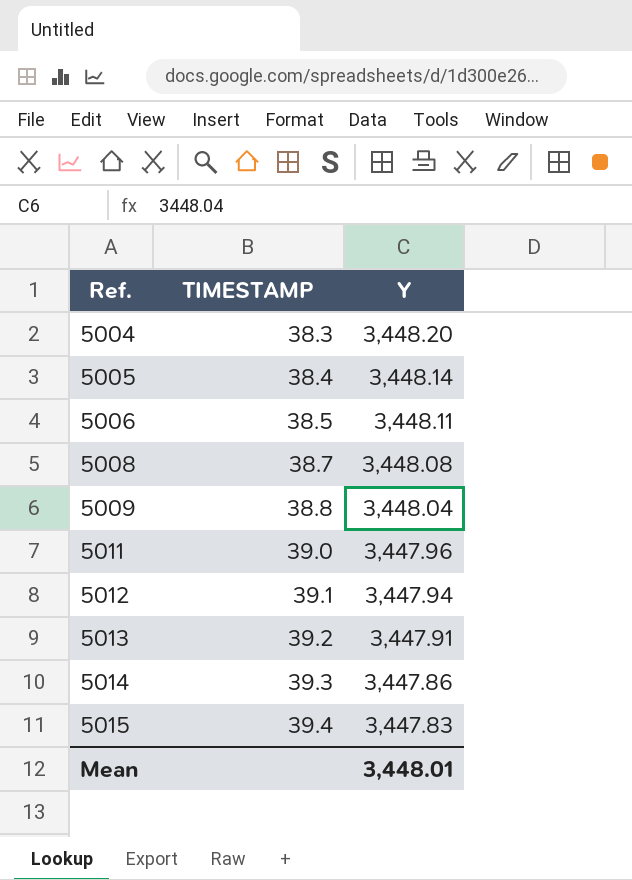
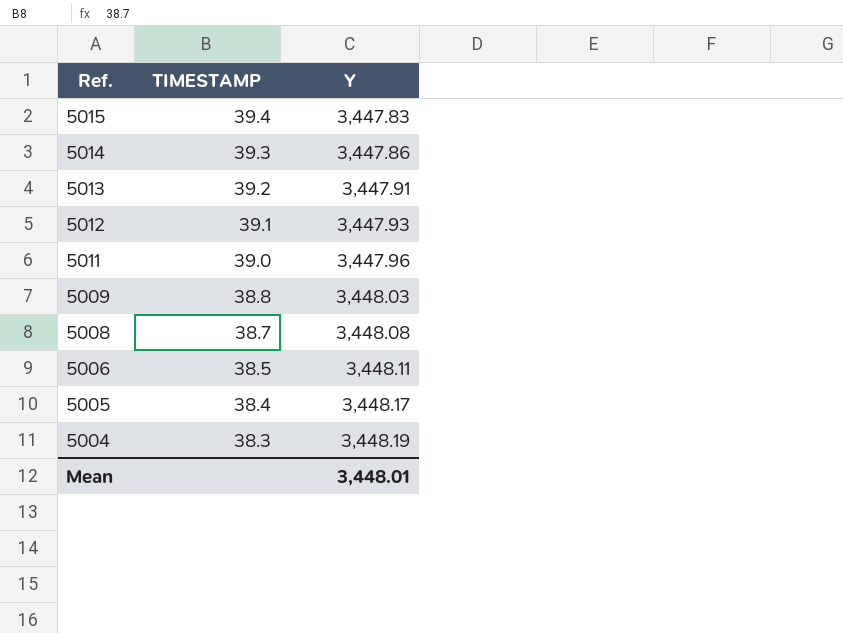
row order: Ref. ascending -> Ref. descending
5012 | Y: 3,447.94 -> 3,447.93
5009 | Y: 3,448.04 -> 3,448.03
5005 | Y: 3,448.14 -> 3,448.17
5004 | Y: 3,448.20 -> 3,448.19

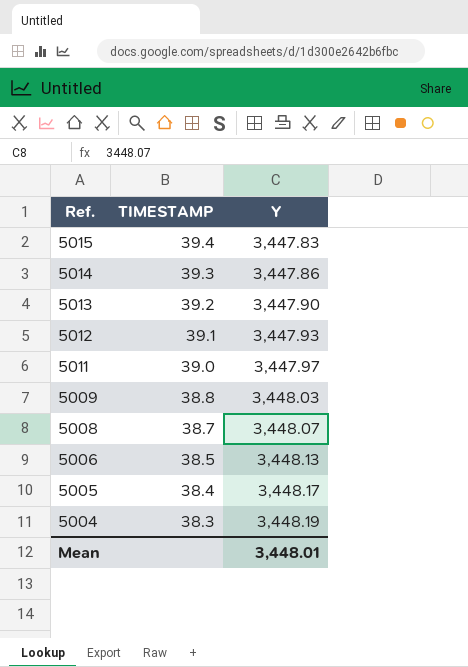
5013 | Y: 3,447.91 -> 3,447.90
5011 | Y: 3,447.96 -> 3,447.97
5008 | Y: 3,448.08 -> 3,448.07
5006 | Y: 3,448.11 -> 3,448.13

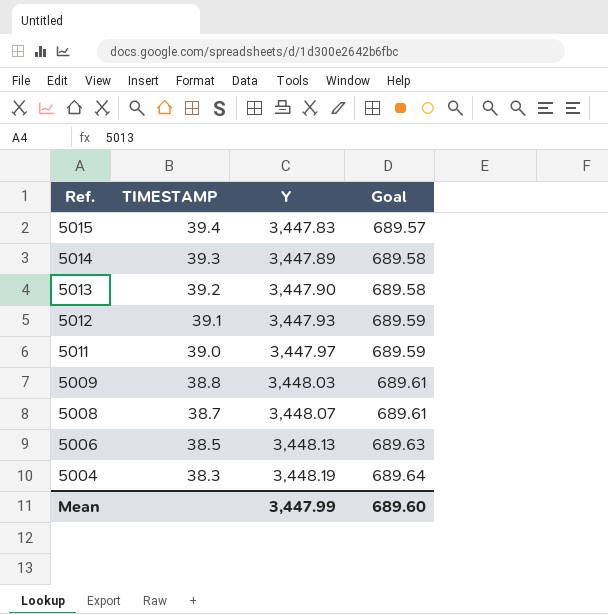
column Goal | formula: none -> [Y] * 0.2
row 5005: 38.4 | 3,448.17 -> none
5014 | Y: 3,447.86 -> 3,447.89
Mean | Y: 3,448.01 -> 3,447.99

